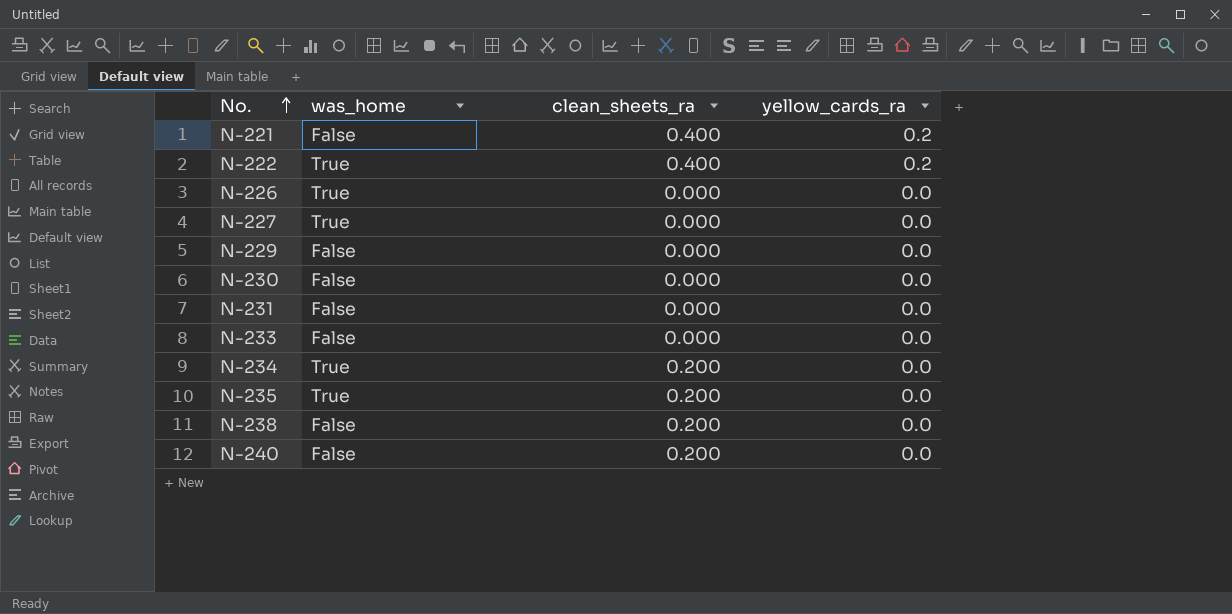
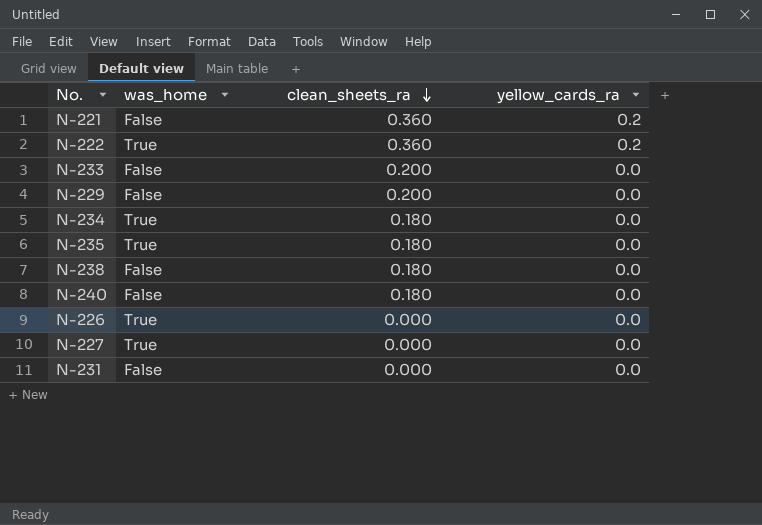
row order: No. ascending -> clean_sheets_ra descending
row N-230: False | 0.000 | 0.0 -> none
N-221 | clean_sheets_ra: 0.400 -> 0.360
N-222 | clean_sheets_ra: 0.400 -> 0.360
N-233 | clean_sheets_ra: 0.000 -> 0.200
N-229 | clean_sheets_ra: 0.000 -> 0.200
N-234 | clean_sheets_ra: 0.200 -> 0.180
N-235 | clean_sheets_ra: 0.200 -> 0.180
N-238 | clean_sheets_ra: 0.200 -> 0.180
N-240 | clean_sheets_ra: 0.200 -> 0.180

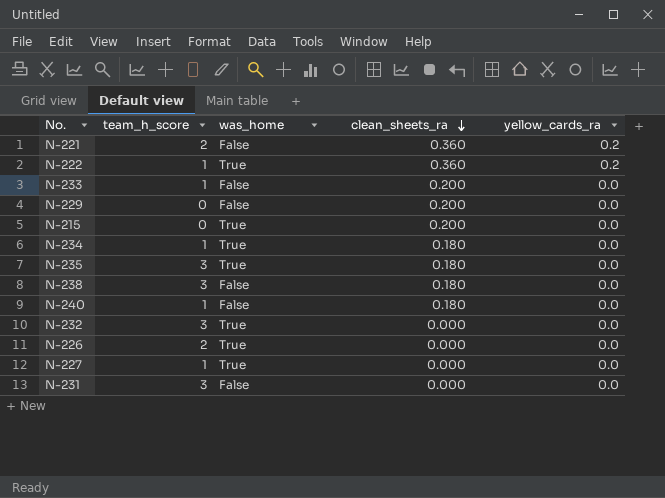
column team_h_score | position: none -> 2
row N-215: none -> 0 | True | 0.200 | 0.0
row N-232: none -> 3 | True | 0.000 | 0.0

